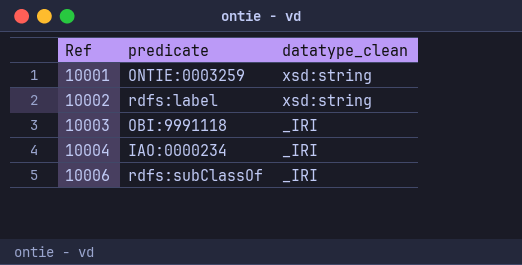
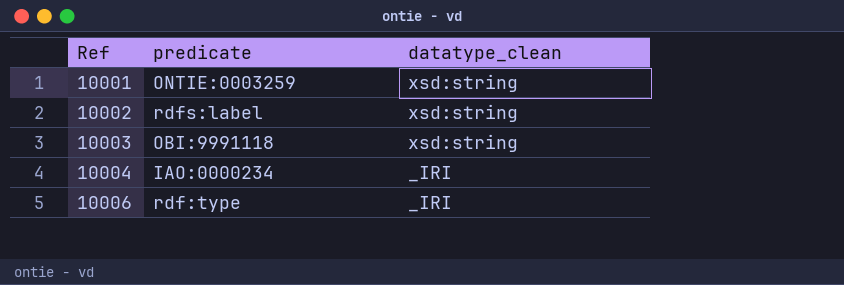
10003 | datatype_clean: _IRI -> xsd:string
10006 | predicate: rdfs:subClassOf -> rdf:type

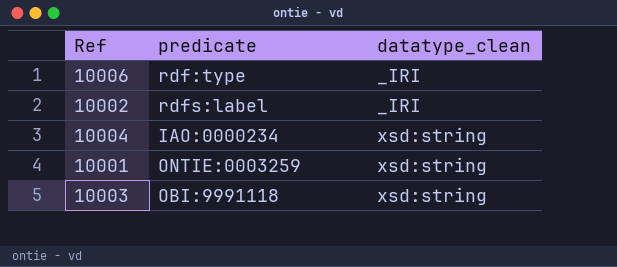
row order: Ref ascending -> datatype_clean ascending
10002 | datatype_clean: xsd:string -> _IRI
10004 | datatype_clean: _IRI -> xsd:string

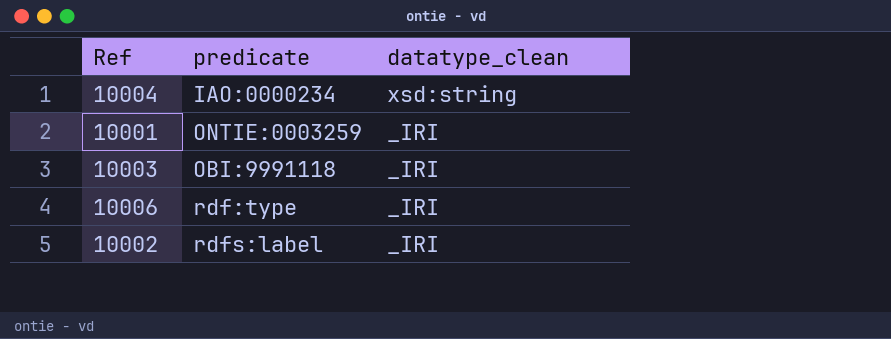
row order: datatype_clean ascending -> datatype_clean descending
10001 | datatype_clean: xsd:string -> _IRI
10003 | datatype_clean: xsd:string -> _IRI

